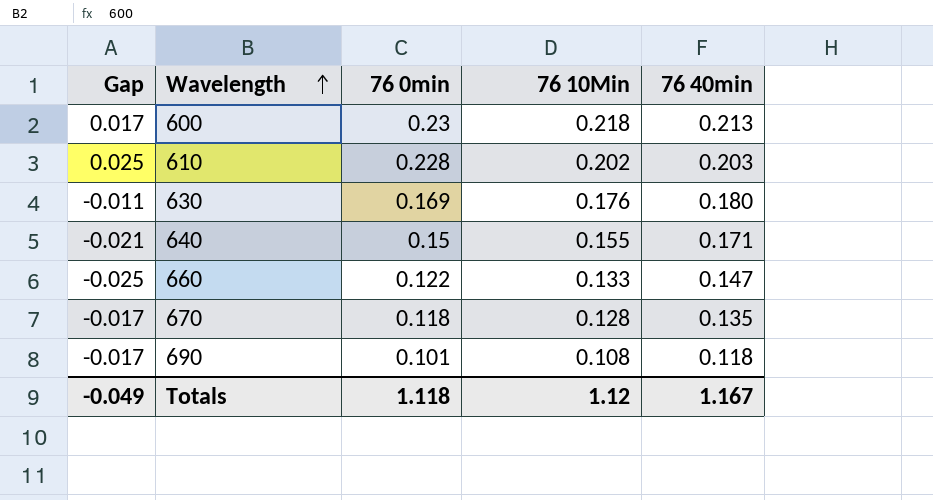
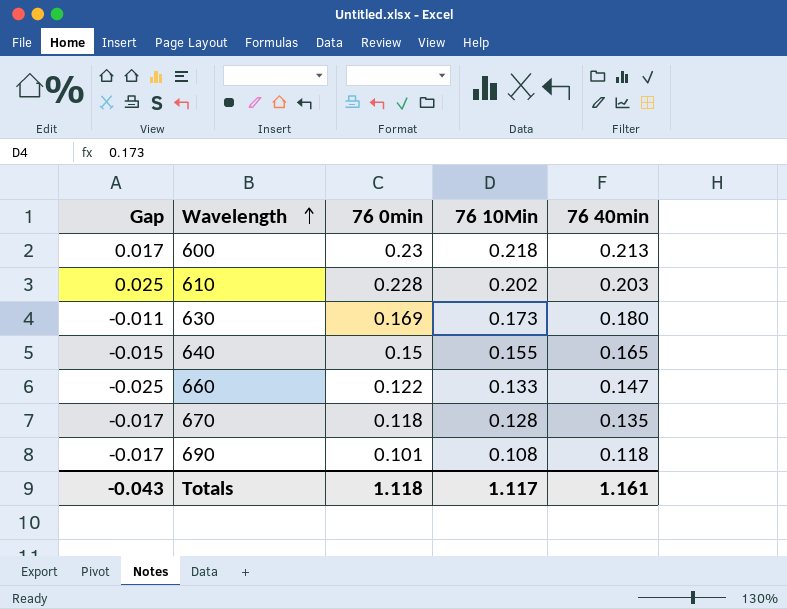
630 | 76 10Min: 0.176 -> 0.173
640 | Gap: -0.021 -> -0.015
640 | 76 40min: 0.171 -> 0.165
Totals | Gap: -0.049 -> -0.043
Totals | 76 10Min: 1.12 -> 1.117
Totals | 76 40min: 1.167 -> 1.161

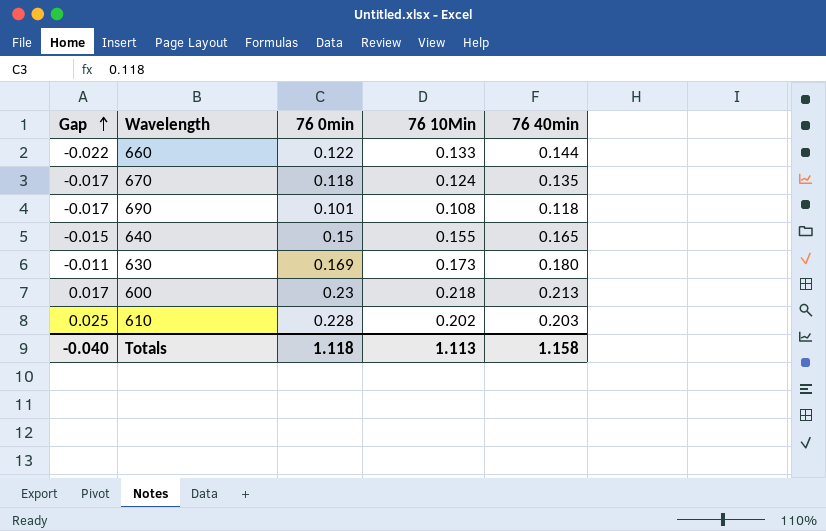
row order: Wavelength ascending -> Gap ascending
660 | Gap: -0.025 -> -0.022
660 | 76 40min: 0.147 -> 0.144
670 | 76 10Min: 0.128 -> 0.124
Totals | Gap: -0.043 -> -0.040
Totals | 76 10Min: 1.117 -> 1.113
Totals | 76 40min: 1.161 -> 1.158

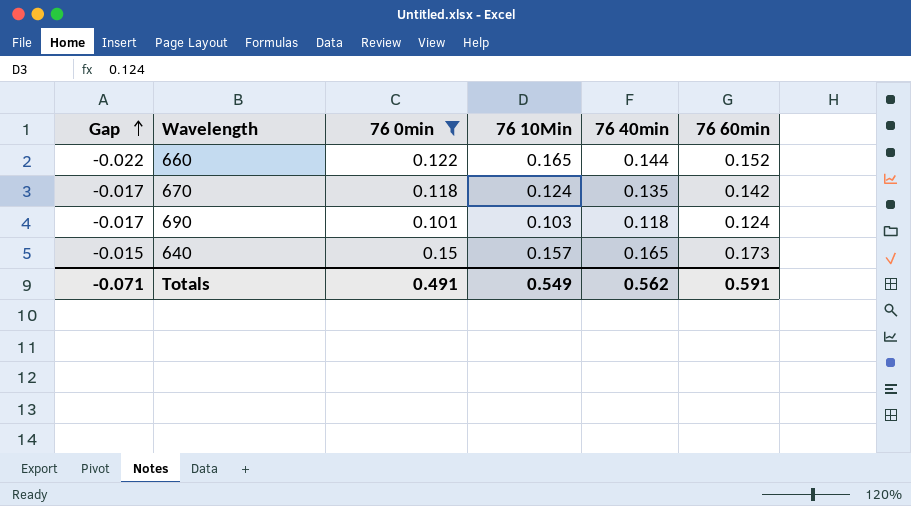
filter: none -> 76 0min <= 0.15
column 76 60min | position: none -> 6
660 | 76 10Min: 0.133 -> 0.165
690 | 76 10Min: 0.108 -> 0.103
640 | 76 10Min: 0.155 -> 0.157
Totals | Gap: -0.040 -> -0.071
Totals | 76 0min: 1.118 -> 0.491
Totals | 76 10Min: 1.113 -> 0.549
Totals | 76 40min: 1.158 -> 0.562

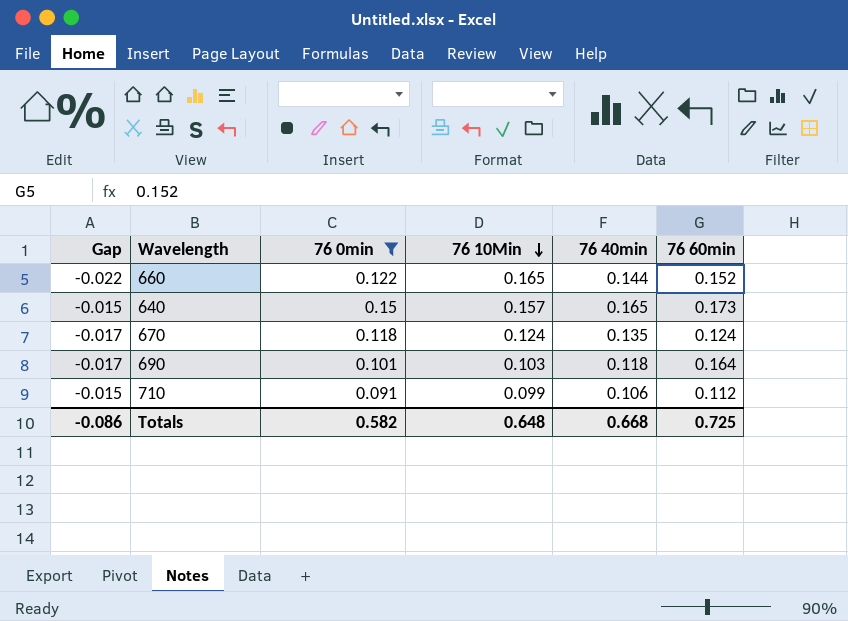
row order: Gap ascending -> 76 10Min descending
670 | 76 60min: 0.142 -> 0.124
690 | 76 60min: 0.124 -> 0.164
row 710: none -> -0.015 | 0.091 | 0.099 | 0.106 | 0.112
Totals | Gap: -0.071 -> -0.086
Totals | 76 0min: 0.491 -> 0.582
Totals | 76 10Min: 0.549 -> 0.648
Totals | 76 40min: 0.562 -> 0.668
Totals | 76 60min: 0.591 -> 0.725

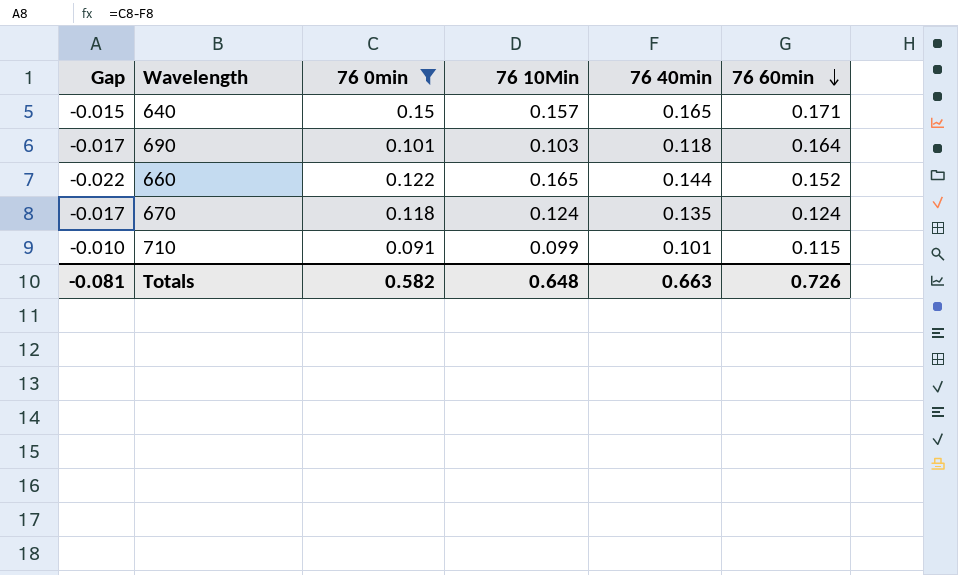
row order: 76 10Min descending -> 76 60min descending
640 | 76 60min: 0.173 -> 0.171
710 | Gap: -0.015 -> -0.010
710 | 76 40min: 0.106 -> 0.101
710 | 76 60min: 0.112 -> 0.115
Totals | Gap: -0.086 -> -0.081
Totals | 76 40min: 0.668 -> 0.663
Totals | 76 60min: 0.725 -> 0.726

